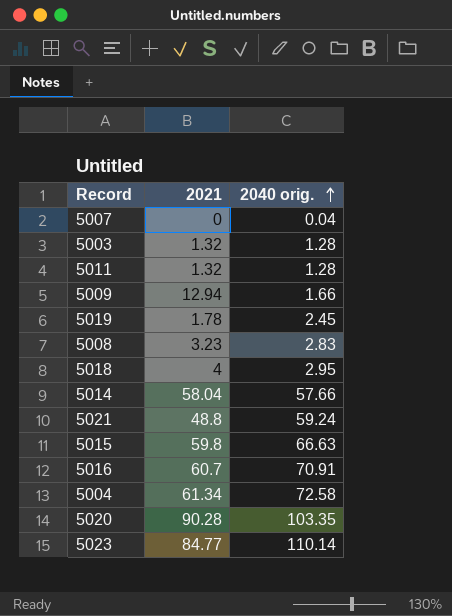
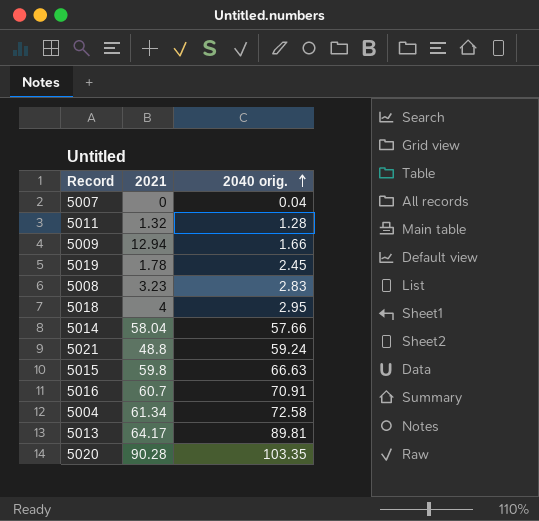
row 5003: 1.32 | 1.28 -> none
row 5023: 84.77 | 110.14 -> none
row 5013: none -> 64.17 | 89.81

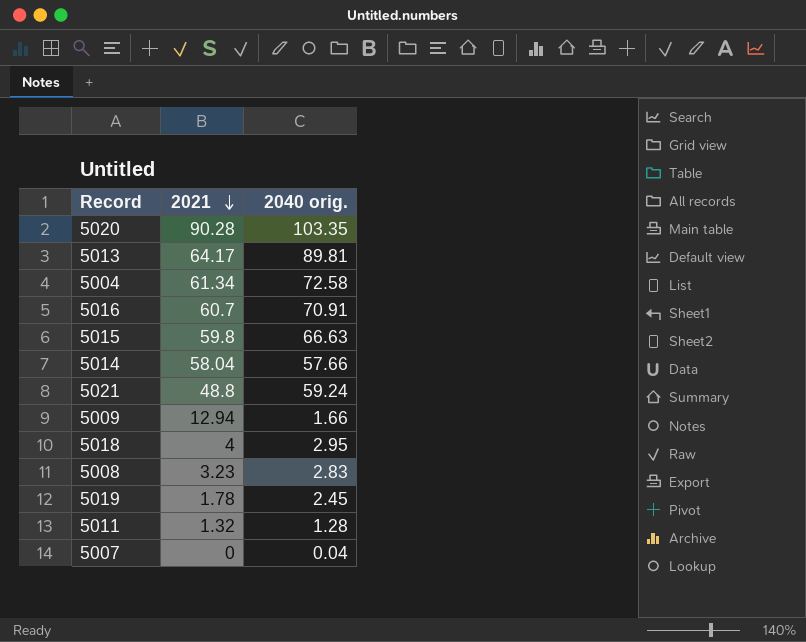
row order: 2040 orig. ascending -> 2021 descending

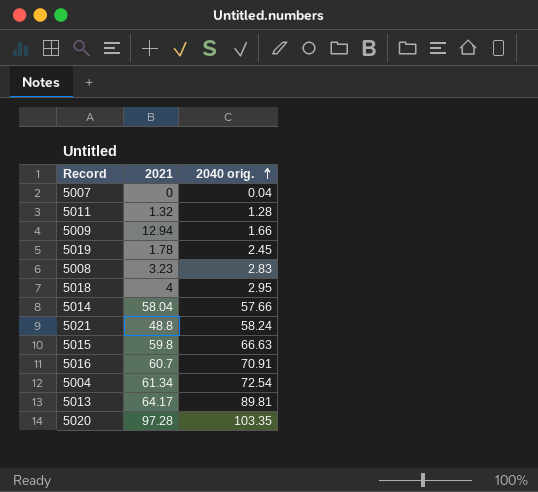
row order: 2021 descending -> 2040 orig. ascending
5021 | 2040 orig.: 59.24 -> 58.24
5004 | 2040 orig.: 72.58 -> 72.54
5020 | 2021: 90.28 -> 97.28

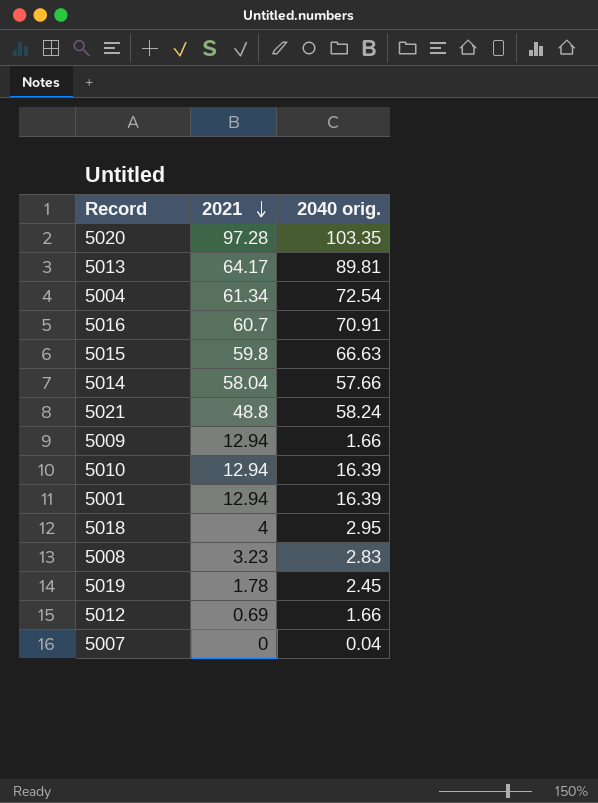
row order: 2040 orig. ascending -> 2021 descending
row 5011: 1.32 | 1.28 -> none
row 5010: none -> 12.94 | 16.39
row 5001: none -> 12.94 | 16.39
row 5012: none -> 0.69 | 1.66

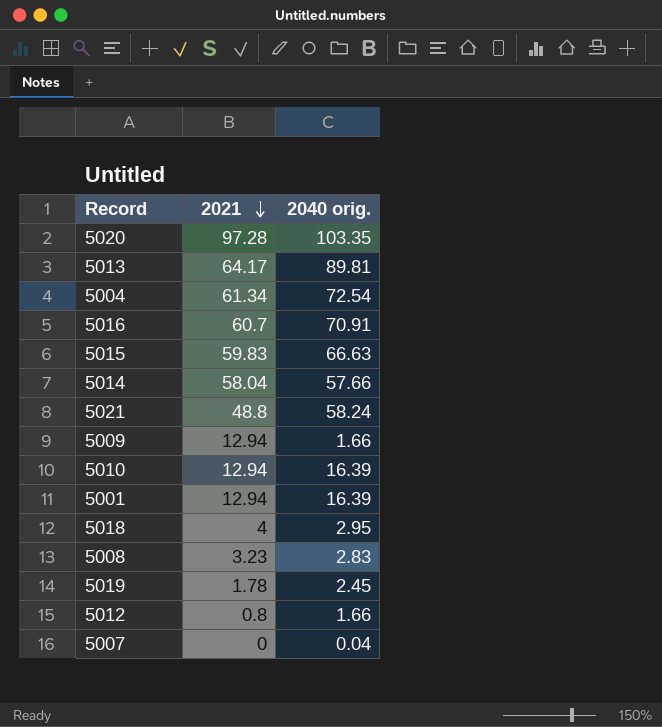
5015 | 2021: 59.8 -> 59.83
5012 | 2021: 0.69 -> 0.8

